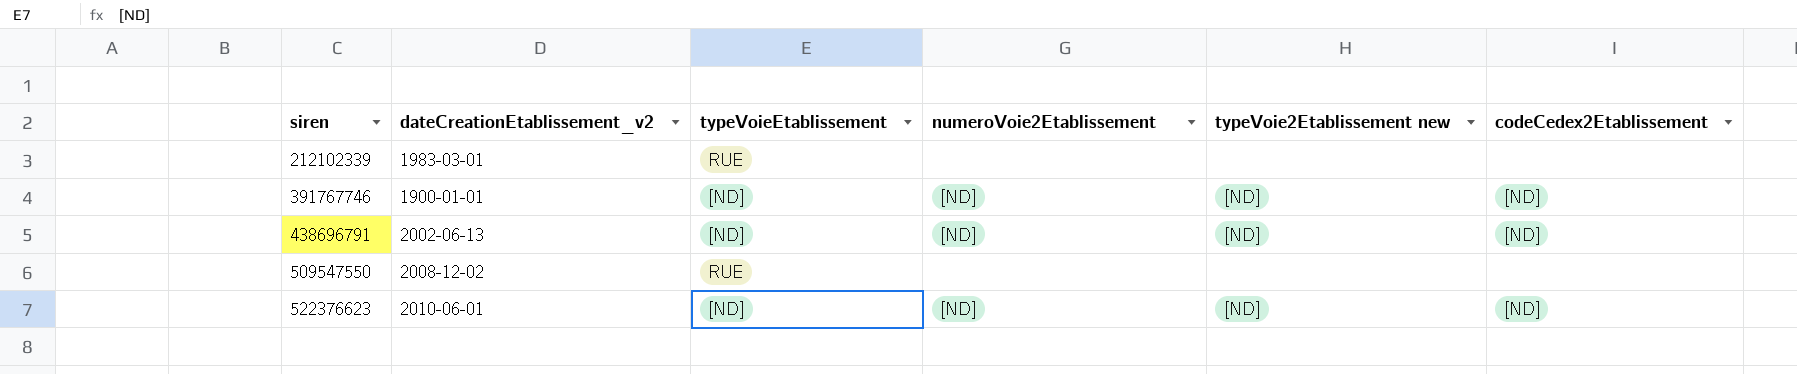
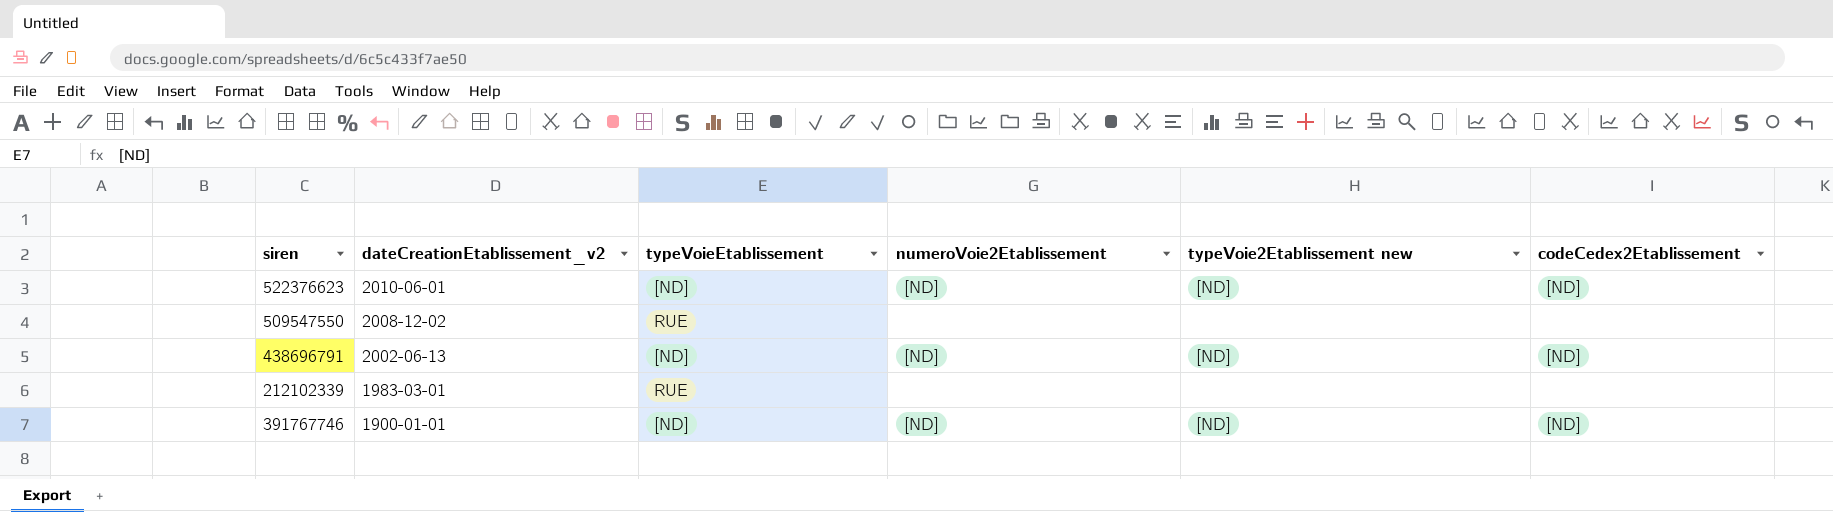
row order: siren ascending -> dateCreationEtablissement_v2 descending

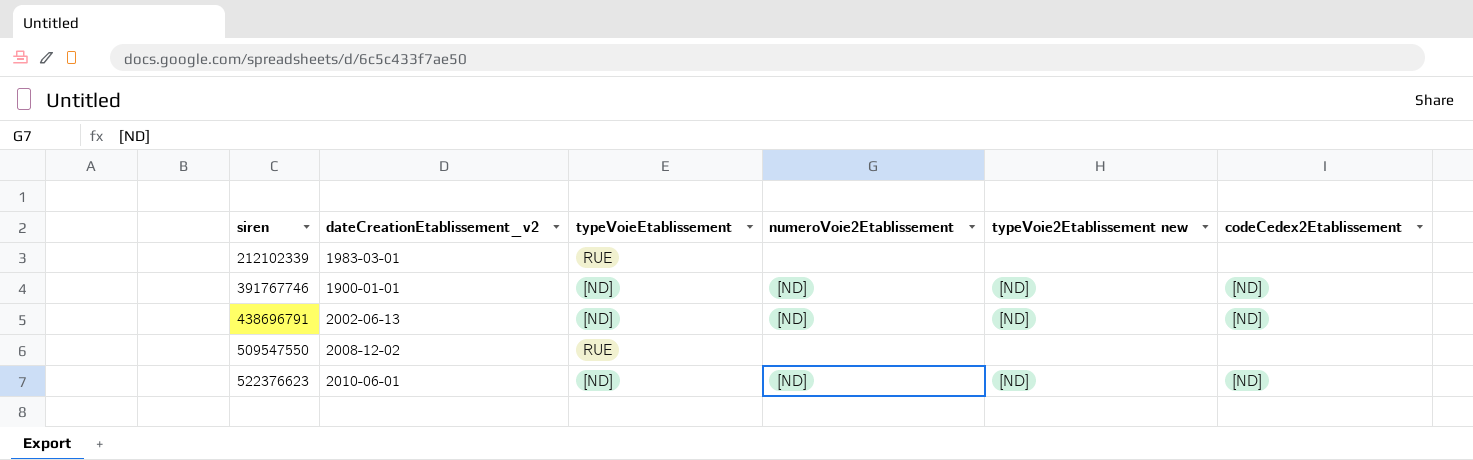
row order: dateCreationEtablissement_v2 descending -> siren ascending

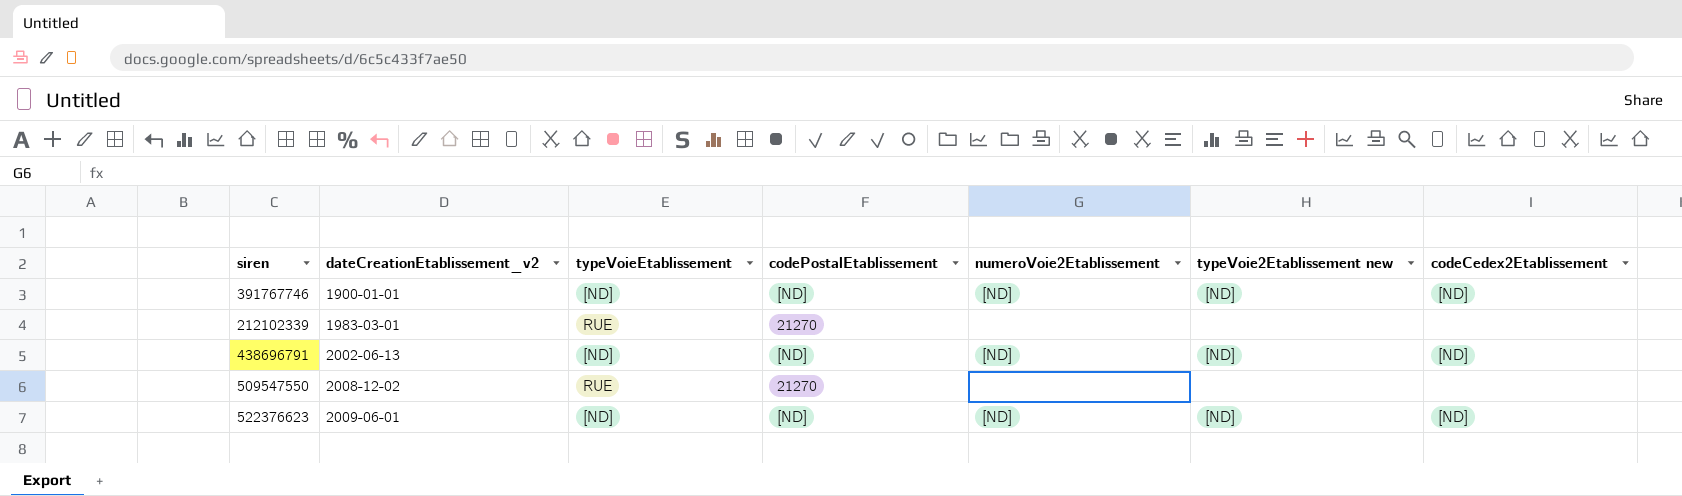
row order: siren ascending -> dateCreationEtablissement_v2 ascending
column codePostalEtablissement | position: none -> 4
522376623 | dateCreationEtablissement_v2: 2010-06-01 -> 2009-06-01

